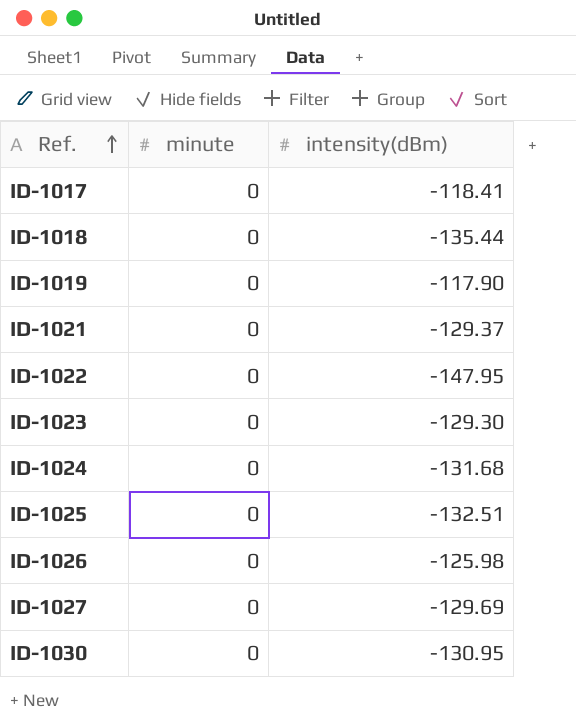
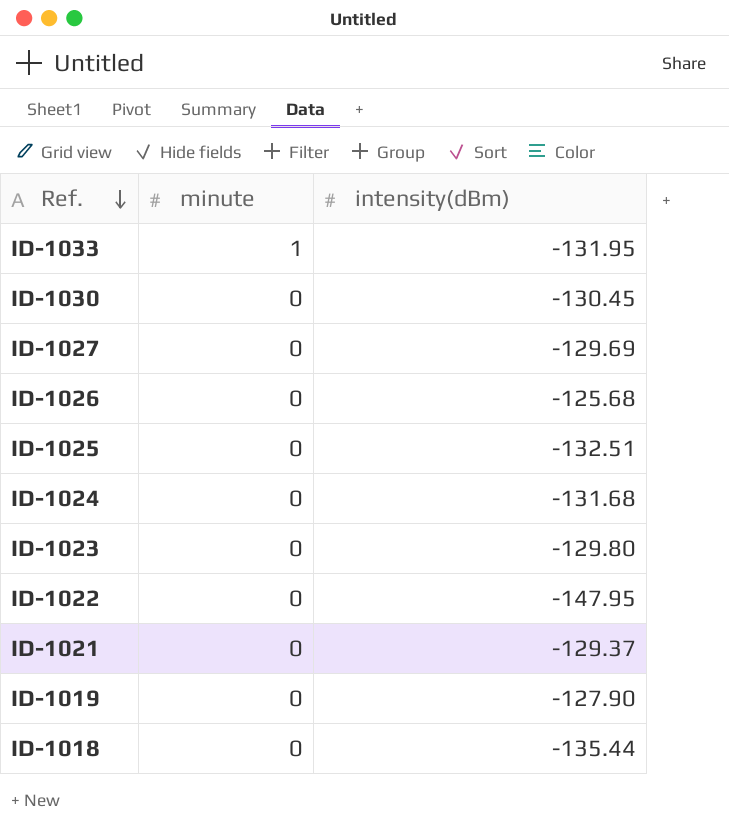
row order: Ref. ascending -> Ref. descending
row ID-1017: 0 | -118.41 -> none
row ID-1033: none -> 1 | -131.95
ID-1030 | intensity(dBm): -130.95 -> -130.45
ID-1026 | intensity(dBm): -125.98 -> -125.68
ID-1023 | intensity(dBm): -129.30 -> -129.80
ID-1019 | intensity(dBm): -117.90 -> -127.90

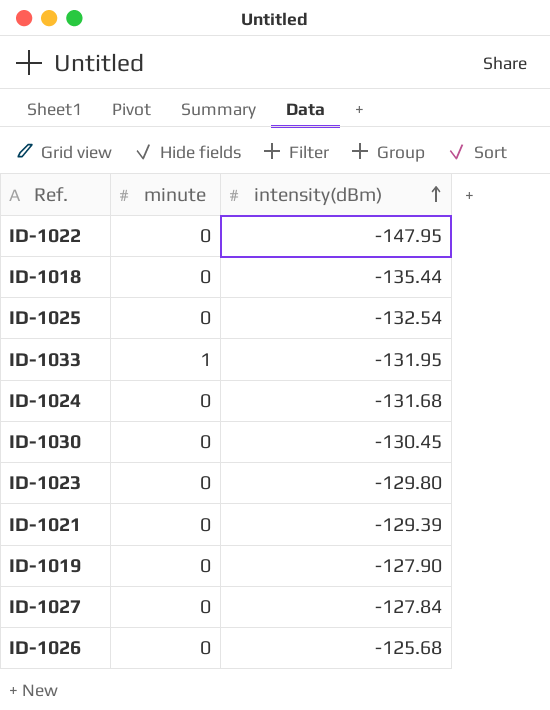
row order: Ref. descending -> intensity(dBm) ascending
ID-1025 | intensity(dBm): -132.51 -> -132.54
ID-1021 | intensity(dBm): -129.37 -> -129.39
ID-1027 | intensity(dBm): -129.69 -> -127.84

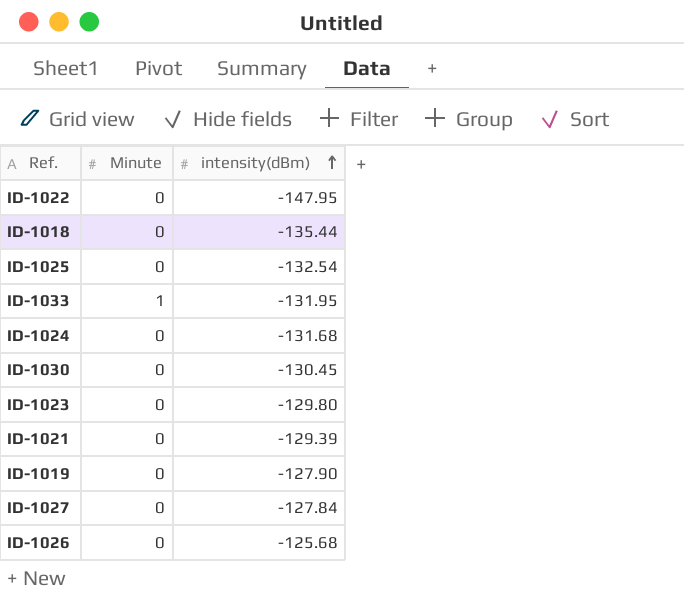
column name: minute -> Minute

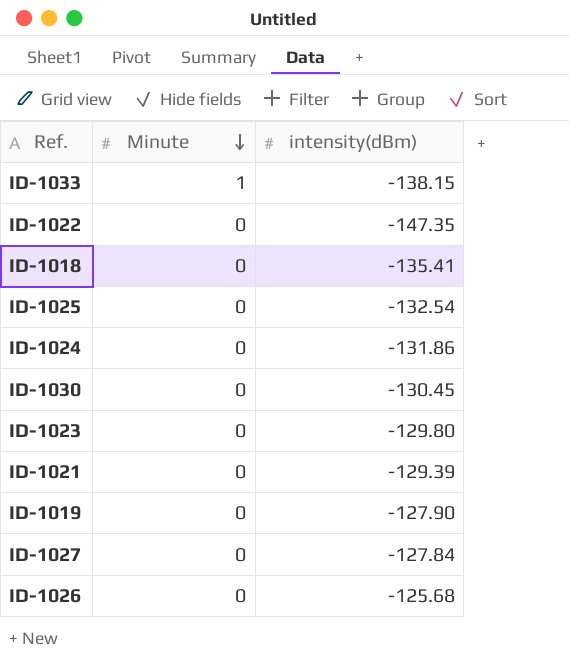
row order: intensity(dBm) ascending -> Minute descending
ID-1033 | intensity(dBm): -131.95 -> -138.15
ID-1022 | intensity(dBm): -147.95 -> -147.35
ID-1018 | intensity(dBm): -135.44 -> -135.41
ID-1024 | intensity(dBm): -131.68 -> -131.86

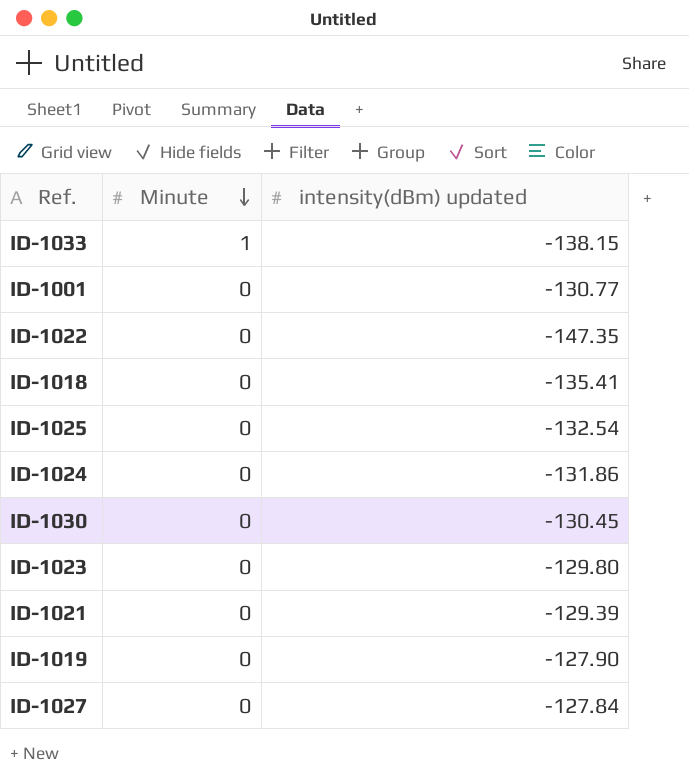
column name: intensity(dBm) -> intensity(dBm) updated
row ID-1026: 0 | -125.68 -> none
row ID-1001: none -> 0 | -130.77

